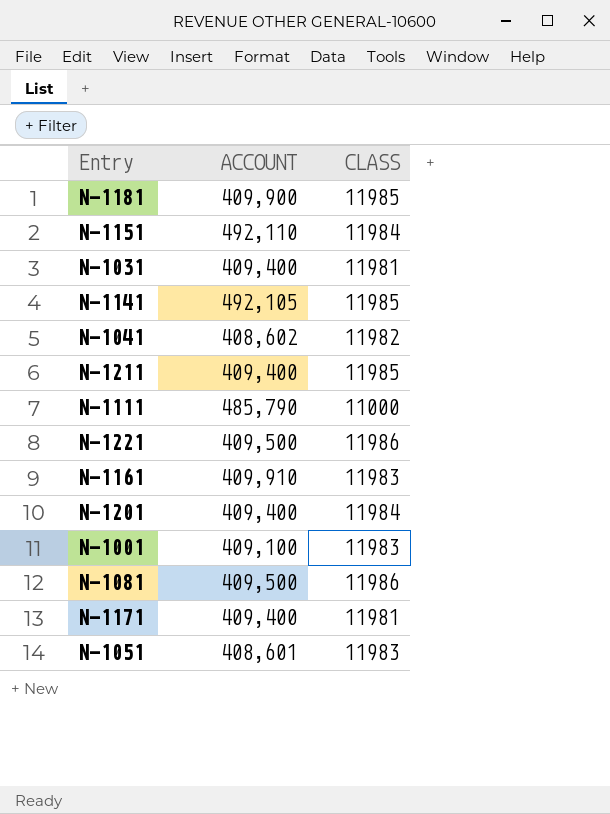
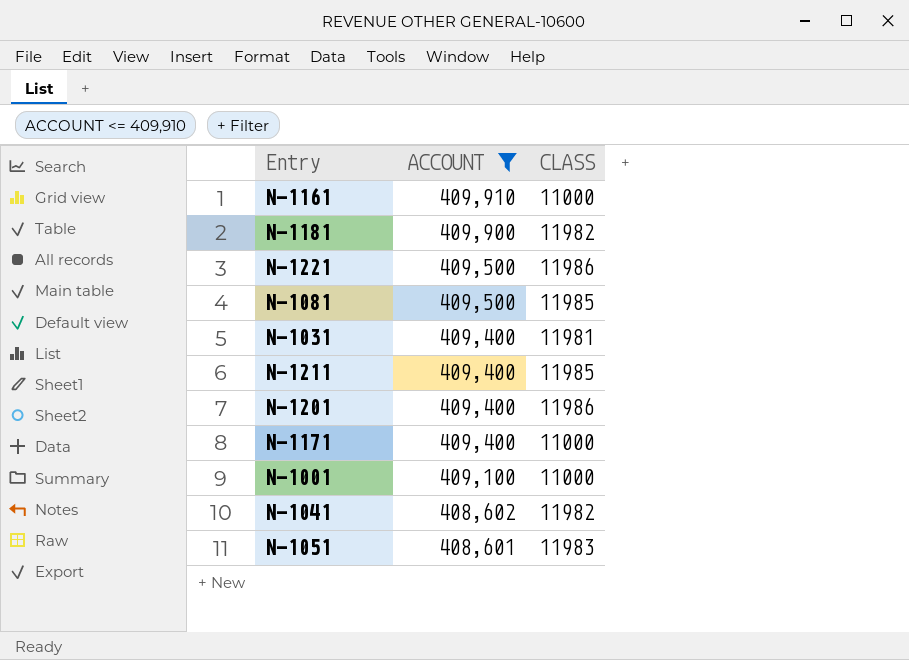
filter: none -> ACCOUNT <= 409,910
row order: none -> ACCOUNT descending
N-1161 | CLASS: 11983 -> 11000
N-1181 | CLASS: 11985 -> 11982
N-1081 | CLASS: 11986 -> 11985
N-1201 | CLASS: 11984 -> 11986
N-1171 | CLASS: 11981 -> 11000
N-1001 | CLASS: 11983 -> 11000

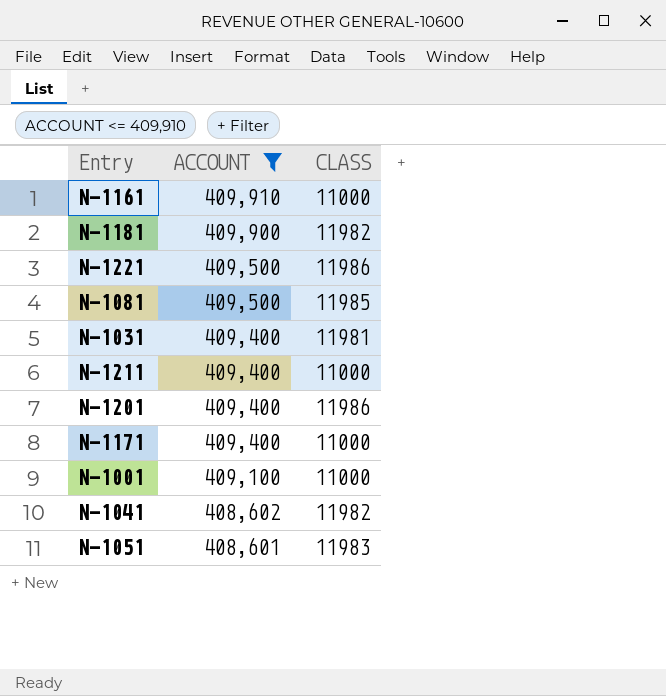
N-1211 | CLASS: 11985 -> 11000

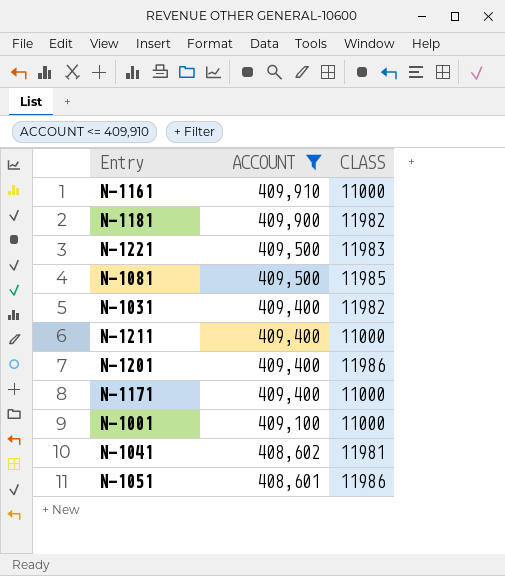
N-1221 | CLASS: 11986 -> 11983
N-1031 | CLASS: 11981 -> 11982
N-1041 | CLASS: 11982 -> 11981
N-1051 | CLASS: 11983 -> 11986

